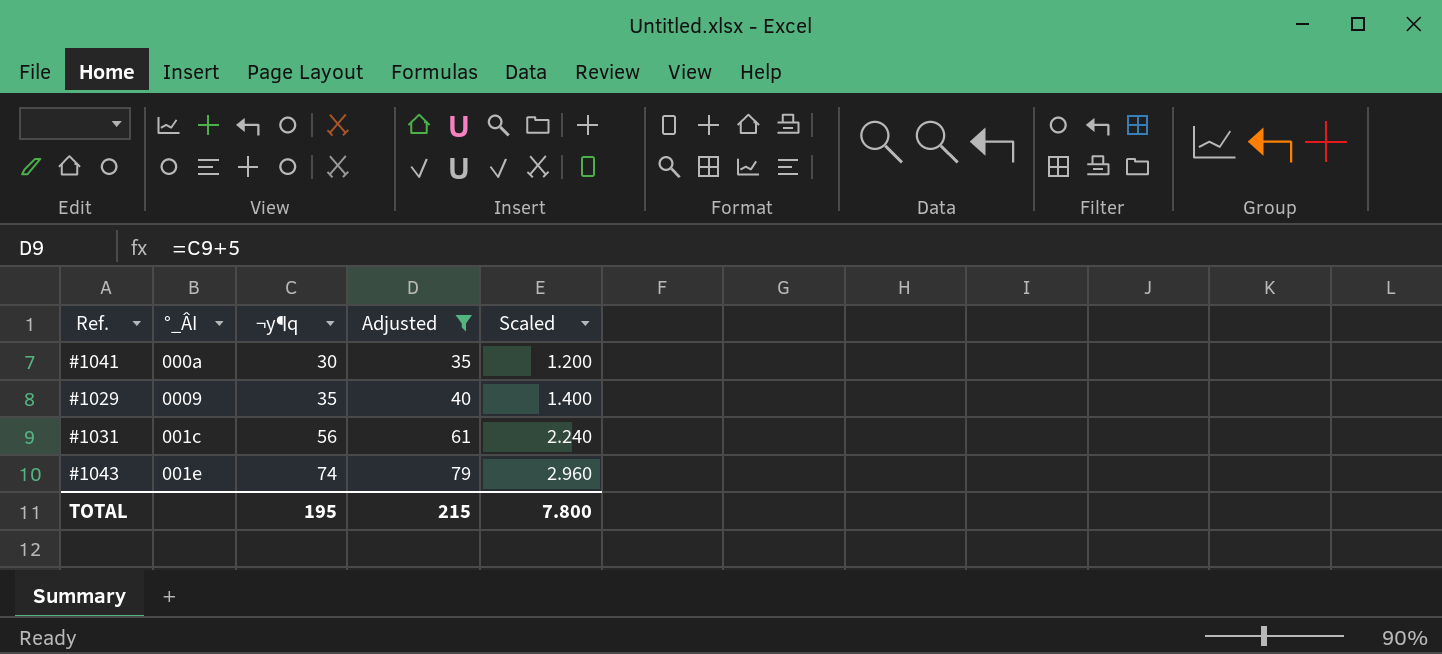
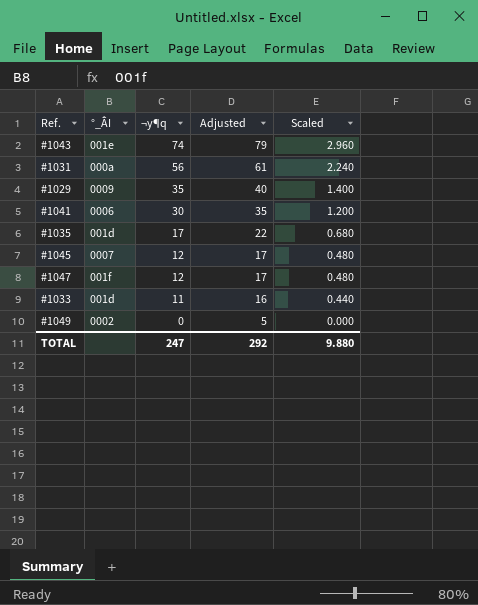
filter: Adjusted >= 35 -> none
row order: ¬y¶q ascending -> ¬y¶q descending
#1031 | °_ÂI: 001c -> 000a
#1041 | °_ÂI: 000a -> 0006
TOTAL | ¬y¶q: 195 -> 247
TOTAL | Adjusted: 215 -> 292
TOTAL | Scaled: 7.800 -> 9.880

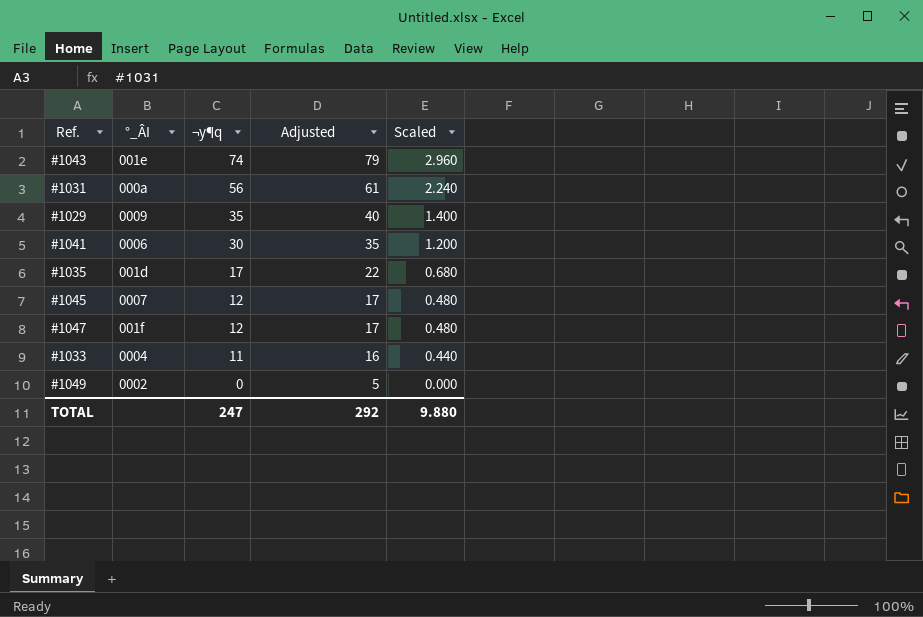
#1033 | °_ÂI: 001d -> 0004

